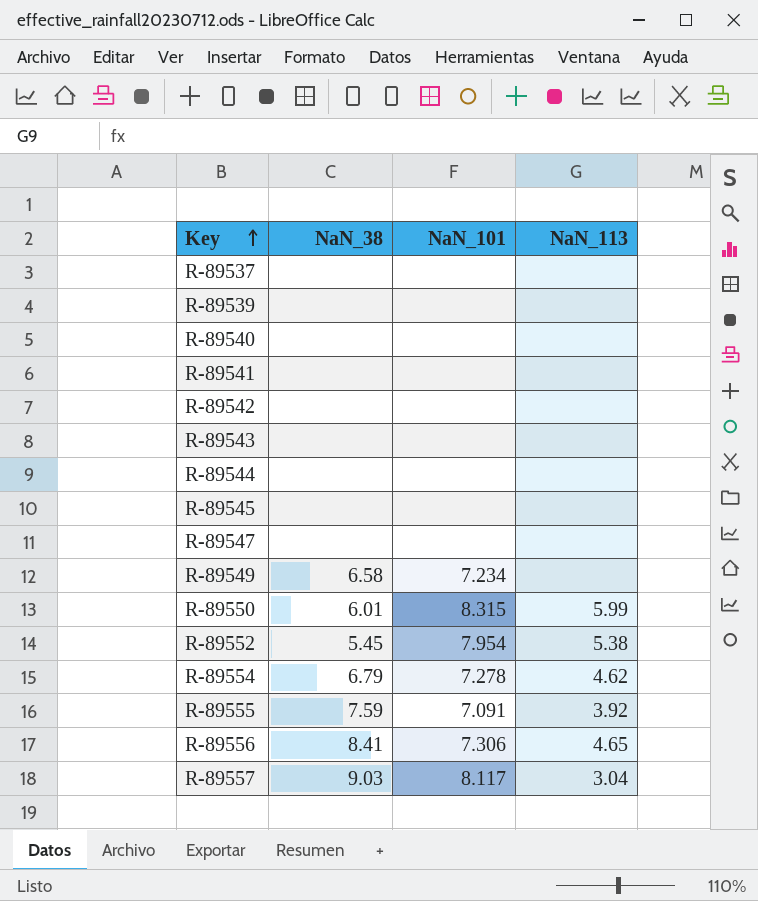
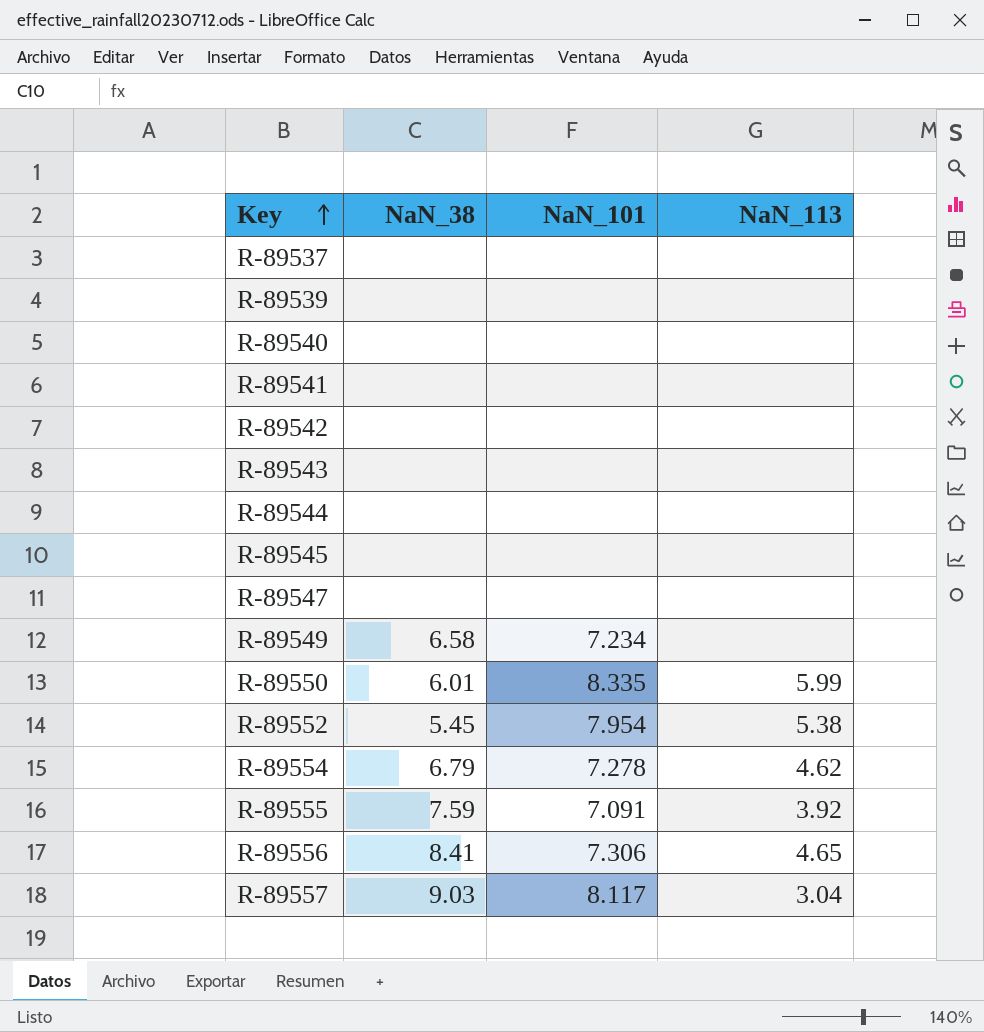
R-89550 | NaN_101: 8.315 -> 8.335

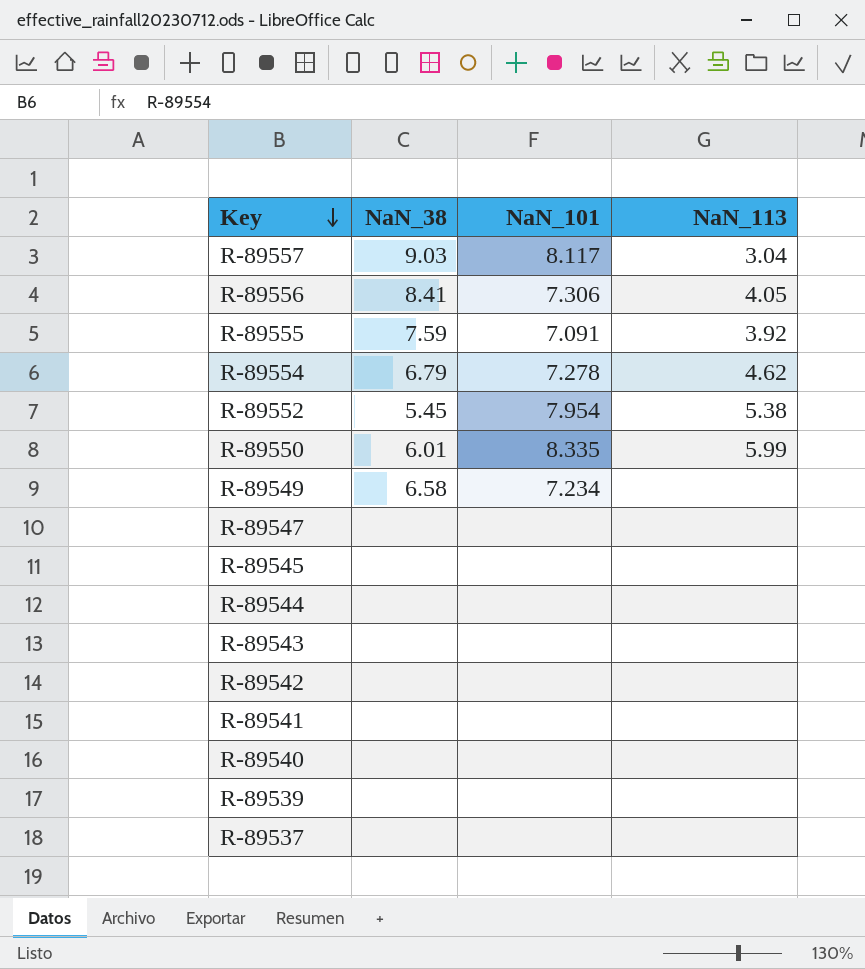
row order: Key ascending -> Key descending
R-89556 | NaN_113: 4.65 -> 4.05

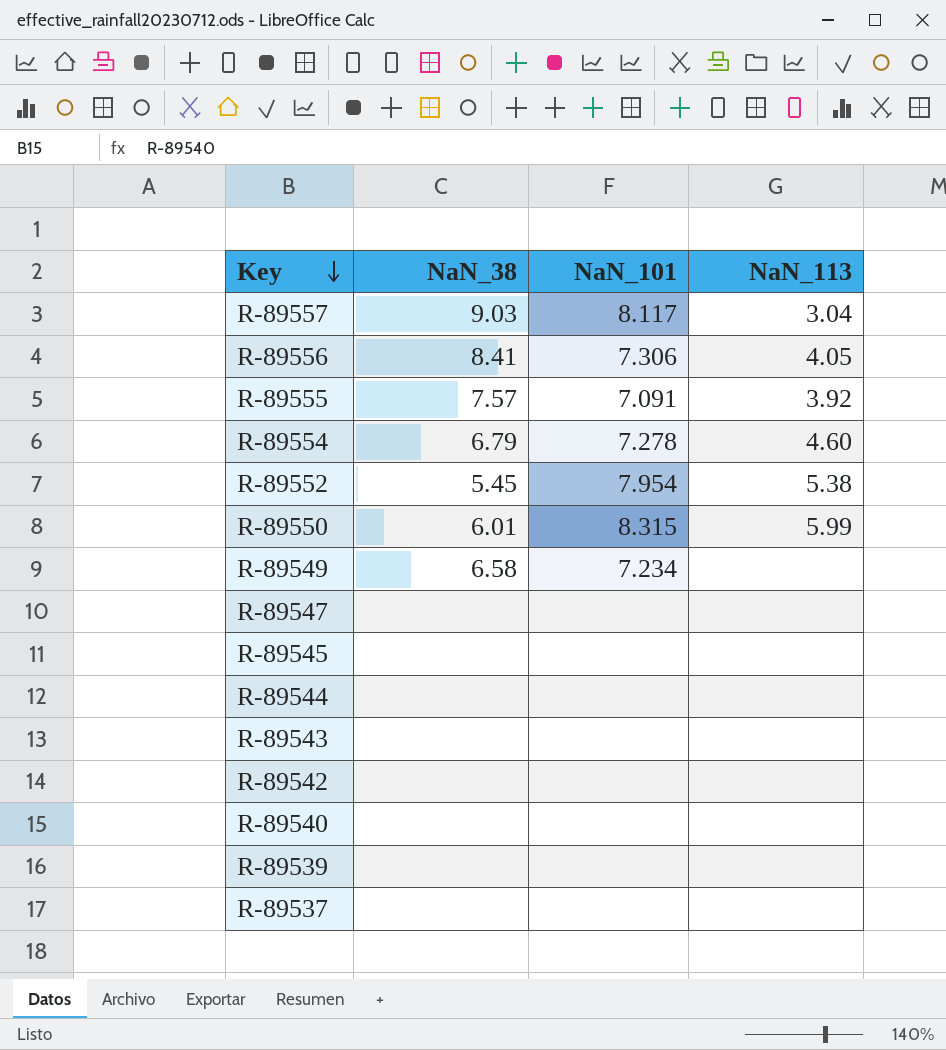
row R-89541: none | none | none -> none
R-89555 | NaN_38: 7.59 -> 7.57
R-89554 | NaN_113: 4.62 -> 4.60
R-89550 | NaN_101: 8.335 -> 8.315

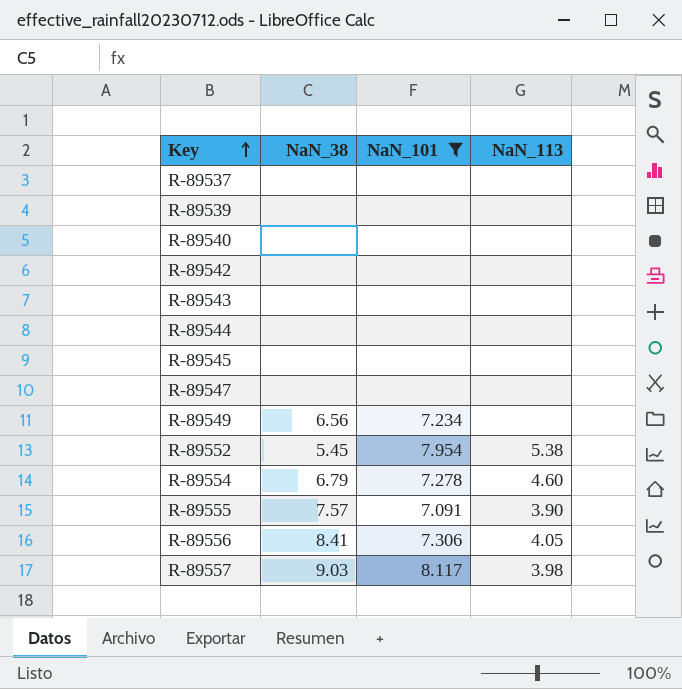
filter: none -> NaN_101 != 8.315
row order: Key descending -> Key ascending
R-89549 | NaN_38: 6.58 -> 6.56
R-89555 | NaN_113: 3.92 -> 3.90
R-89557 | NaN_113: 3.04 -> 3.98

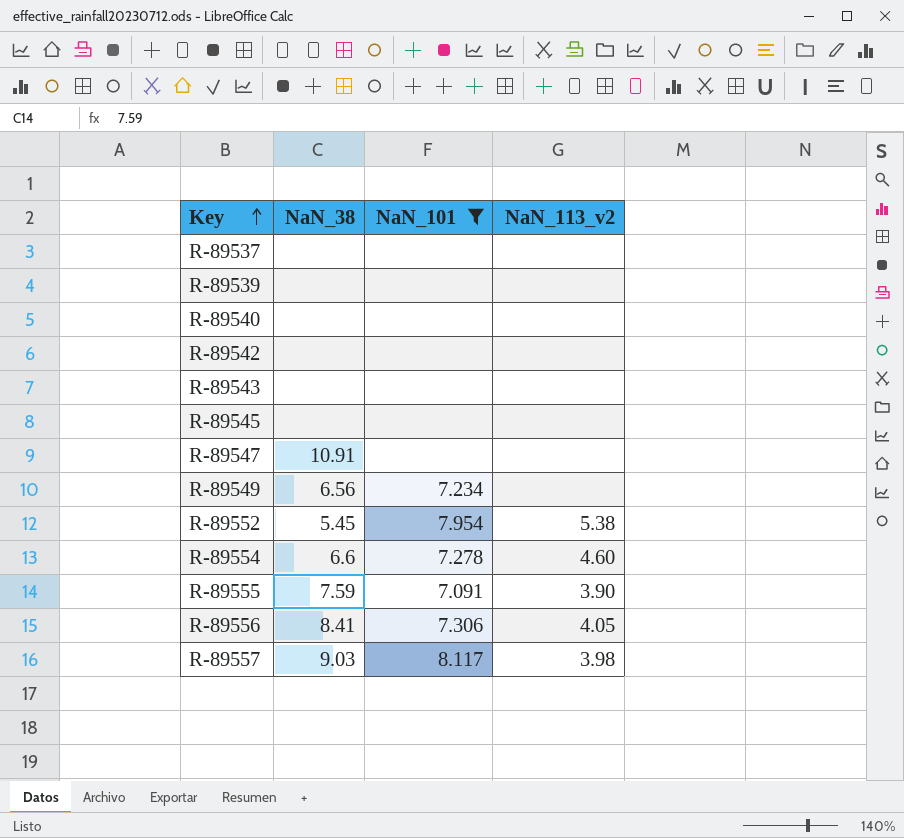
column name: NaN_113 -> NaN_113_v2
row R-89544: none | none | none -> none
R-89547 | NaN_38: none -> 10.91
R-89554 | NaN_38: 6.79 -> 6.6
R-89555 | NaN_38: 7.57 -> 7.59

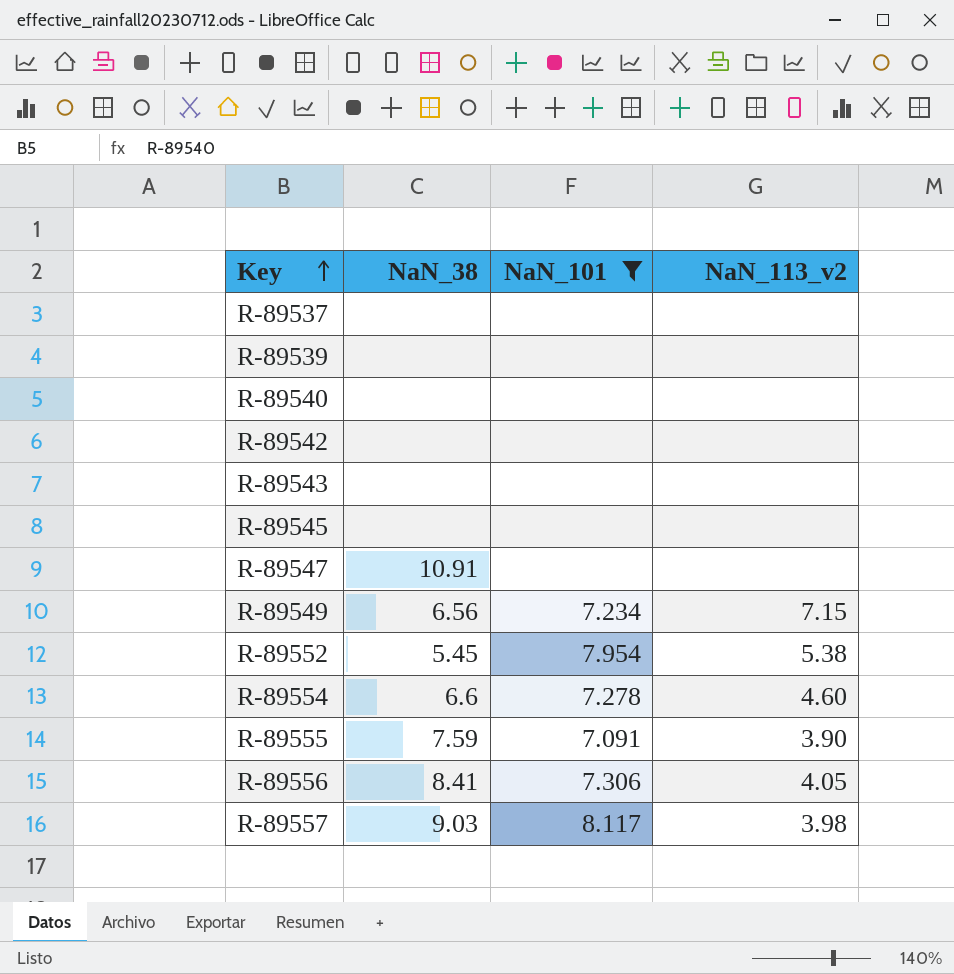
R-89549 | NaN_113_v2: none -> 7.15

